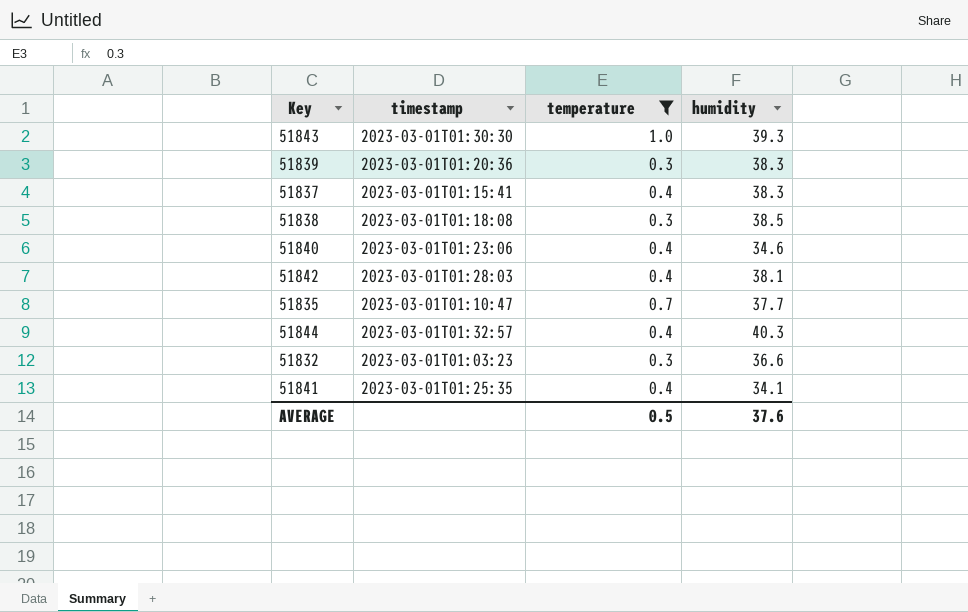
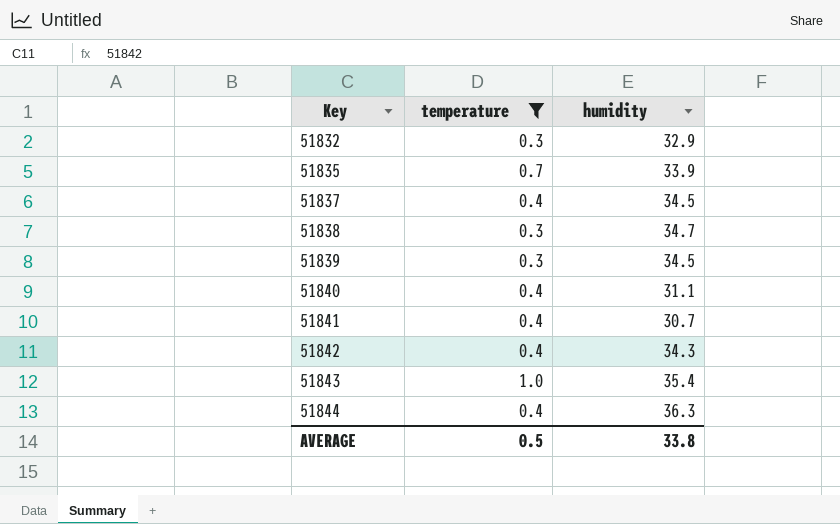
row order: none -> Key ascending
column timestamp | position: 2 -> none
51832 | humidity: 36.6 -> 32.9
51835 | humidity: 37.7 -> 33.9
51837 | humidity: 38.3 -> 34.5
51838 | humidity: 38.5 -> 34.7
51839 | humidity: 38.3 -> 34.5
51840 | humidity: 34.6 -> 31.1
51841 | humidity: 34.1 -> 30.7
51842 | humidity: 38.1 -> 34.3
51843 | humidity: 39.3 -> 35.4
51844 | humidity: 40.3 -> 36.3
AVERAGE | humidity: 37.6 -> 33.8

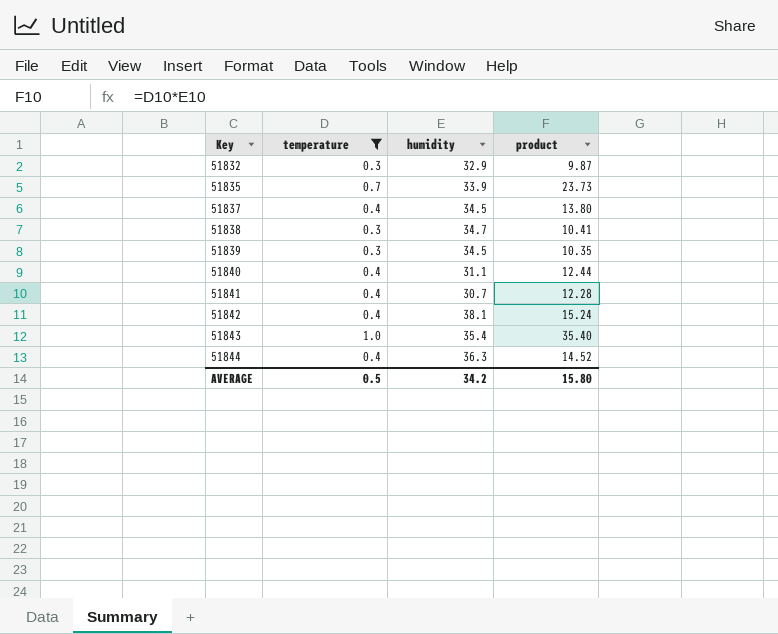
column product | formula: none -> [temperature] * [humidity]
51842 | humidity: 34.3 -> 38.1
AVERAGE | humidity: 33.8 -> 34.2

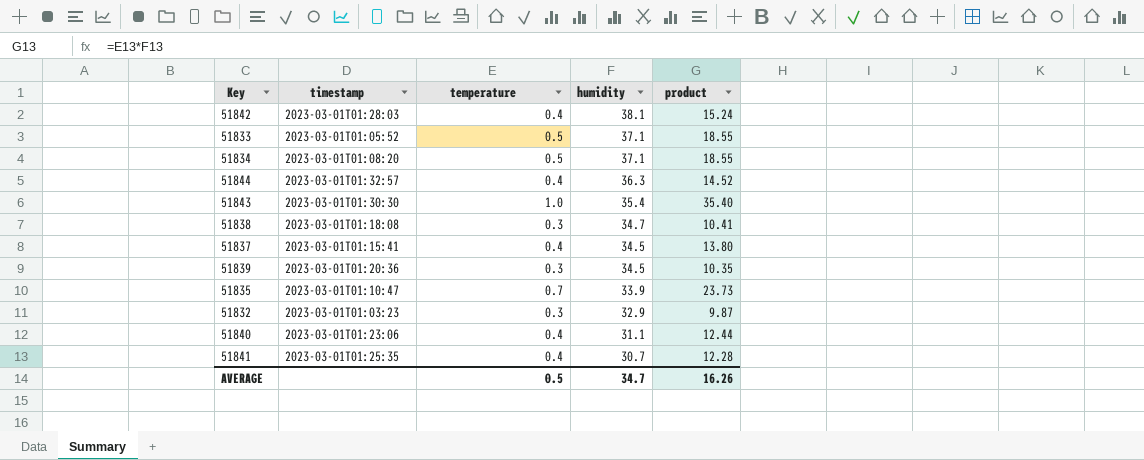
filter: temperature != 0.5 -> none
row order: Key ascending -> humidity descending
column timestamp | position: none -> 2
AVERAGE | humidity: 34.2 -> 34.7
AVERAGE | product: 15.80 -> 16.26

